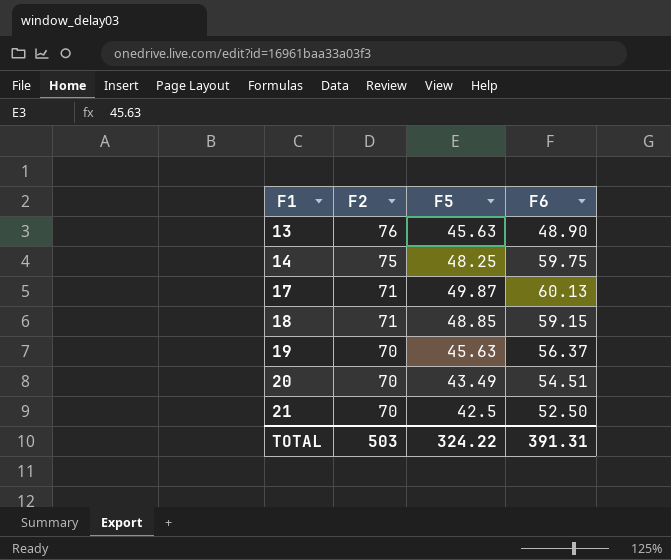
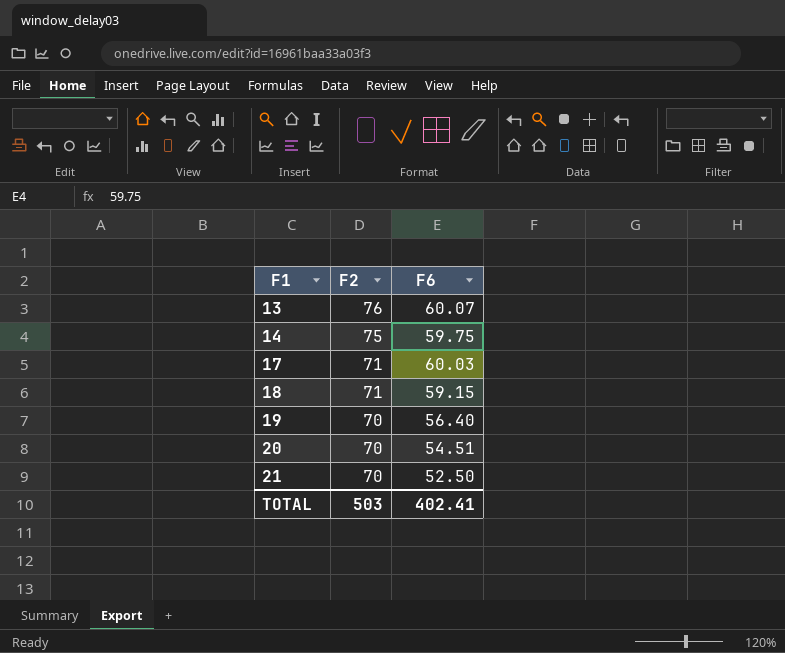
column F5 | position: 3 -> none
13 | F6: 48.90 -> 60.07
17 | F6: 60.13 -> 60.03
19 | F6: 56.37 -> 56.40
TOTAL | F6: 391.31 -> 402.41

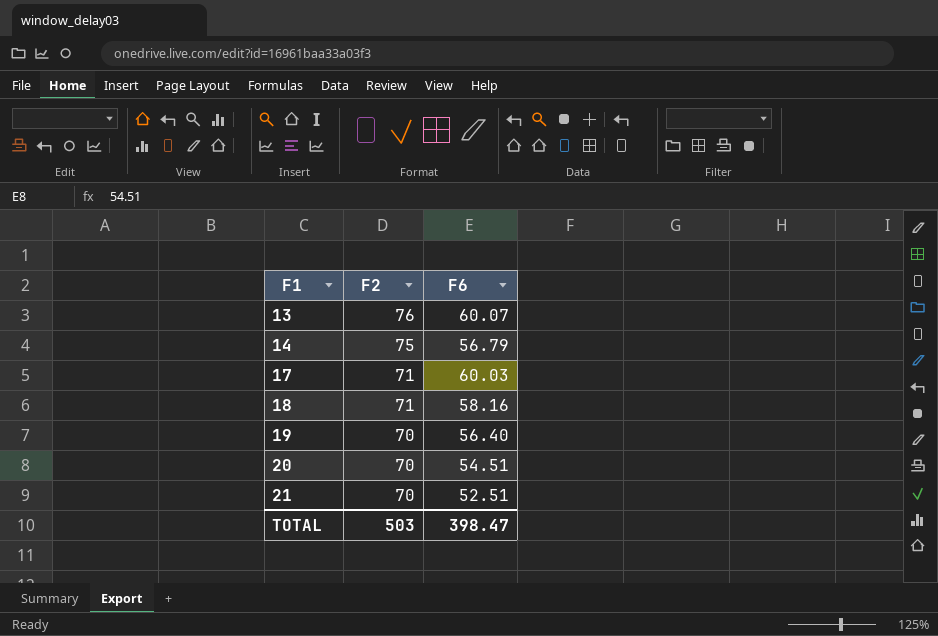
14 | F6: 59.75 -> 56.79
18 | F6: 59.15 -> 58.16
21 | F6: 52.50 -> 52.51
TOTAL | F6: 402.41 -> 398.47

